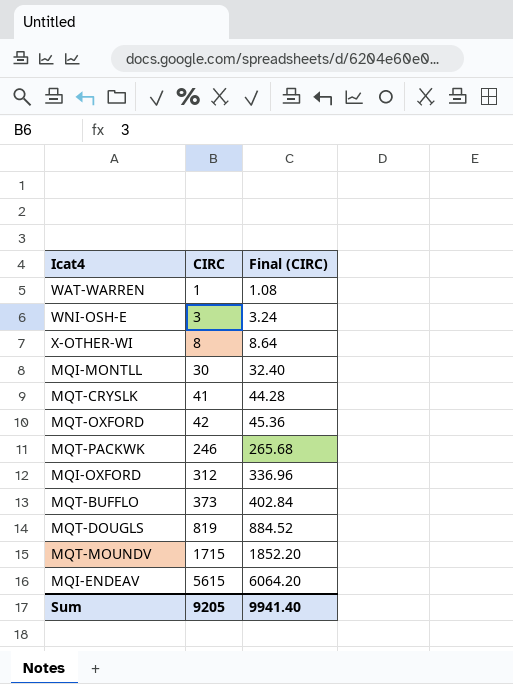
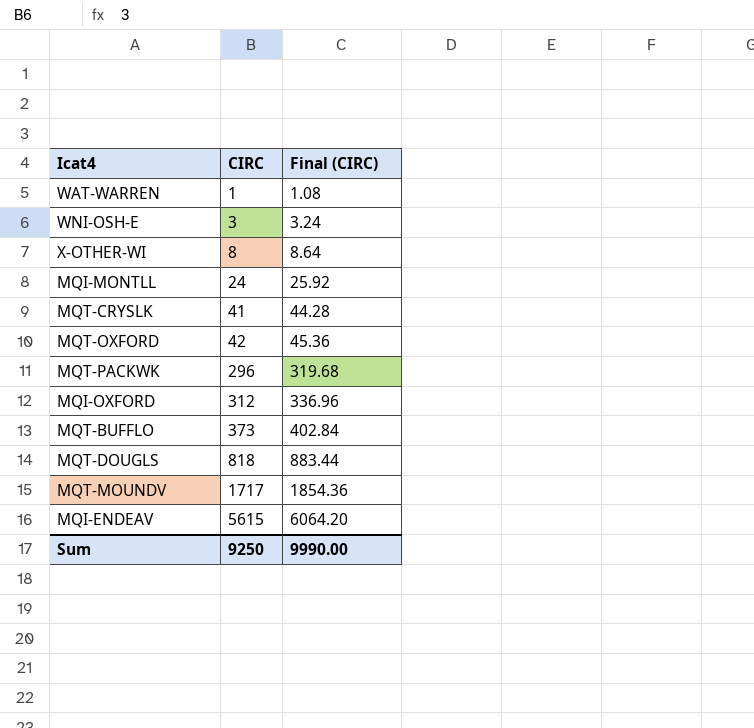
MQI-MONTLL | CIRC: 30 -> 24
MQI-MONTLL | Final (CIRC): 32.40 -> 25.92
MQT-PACKWK | CIRC: 246 -> 296
MQT-PACKWK | Final (CIRC): 265.68 -> 319.68
MQT-DOUGLS | CIRC: 819 -> 818
MQT-DOUGLS | Final (CIRC): 884.52 -> 883.44
MQT-MOUNDV | CIRC: 1715 -> 1717
MQT-MOUNDV | Final (CIRC): 1852.20 -> 1854.36
Sum | CIRC: 9205 -> 9250
Sum | Final (CIRC): 9941.40 -> 9990.00

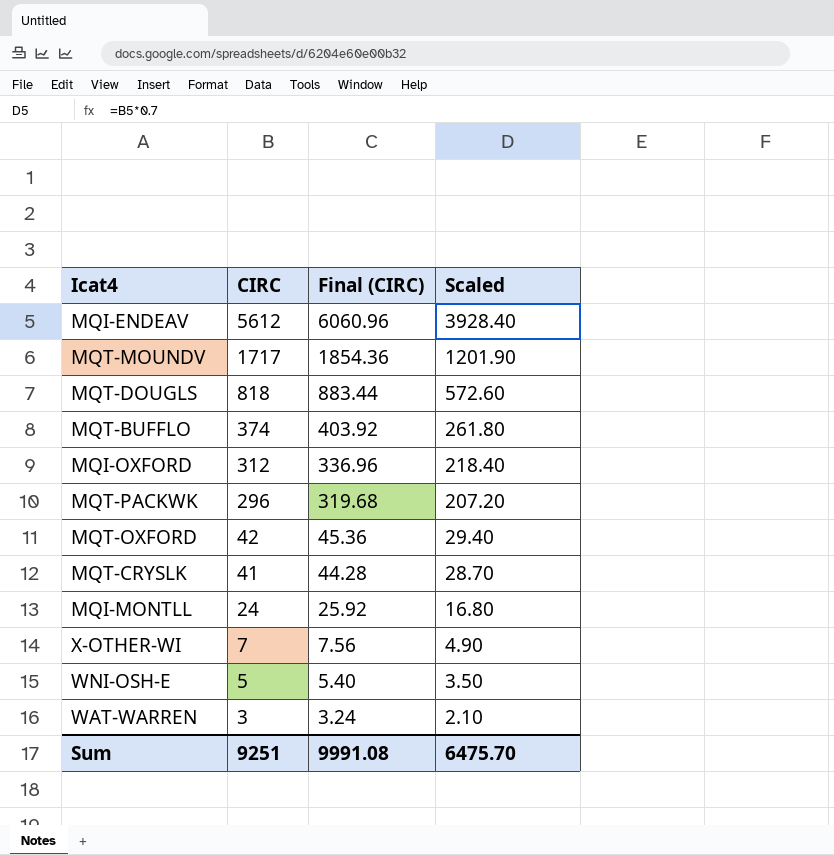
row order: CIRC ascending -> CIRC descending
column Scaled | formula: none -> [CIRC] * 0.7
MQI-ENDEAV | CIRC: 5615 -> 5612
MQI-ENDEAV | Final (CIRC): 6064.20 -> 6060.96
MQT-BUFFLO | CIRC: 373 -> 374
MQT-BUFFLO | Final (CIRC): 402.84 -> 403.92
X-OTHER-WI | CIRC: 8 -> 7
X-OTHER-WI | Final (CIRC): 8.64 -> 7.56
WNI-OSH-E | CIRC: 3 -> 5
WNI-OSH-E | Final (CIRC): 3.24 -> 5.40
WAT-WARREN | CIRC: 1 -> 3
WAT-WARREN | Final (CIRC): 1.08 -> 3.24
Sum | CIRC: 9250 -> 9251
Sum | Final (CIRC): 9990.00 -> 9991.08

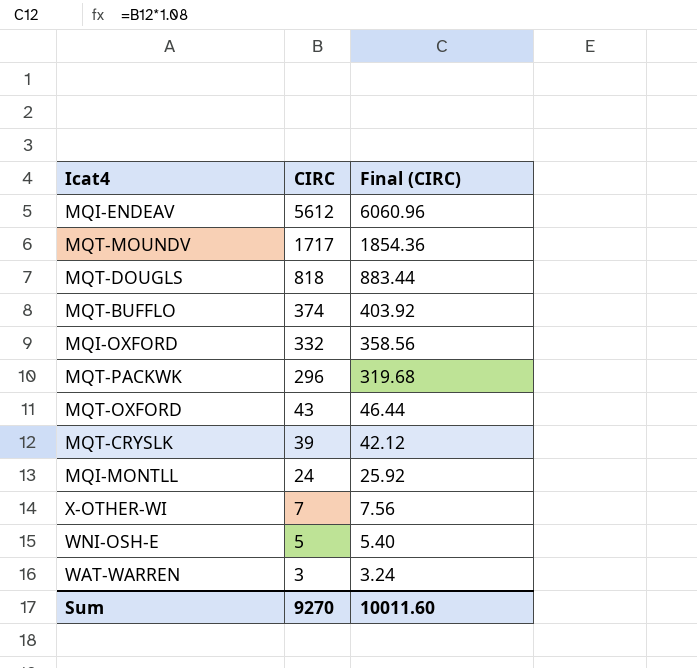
column Scaled | formula: [CIRC] * 0.7 -> none
MQI-OXFORD | CIRC: 312 -> 332
MQI-OXFORD | Final (CIRC): 336.96 -> 358.56
MQT-OXFORD | CIRC: 42 -> 43
MQT-OXFORD | Final (CIRC): 45.36 -> 46.44
MQT-CRYSLK | CIRC: 41 -> 39
MQT-CRYSLK | Final (CIRC): 44.28 -> 42.12
Sum | CIRC: 9251 -> 9270
Sum | Final (CIRC): 9991.08 -> 10011.60

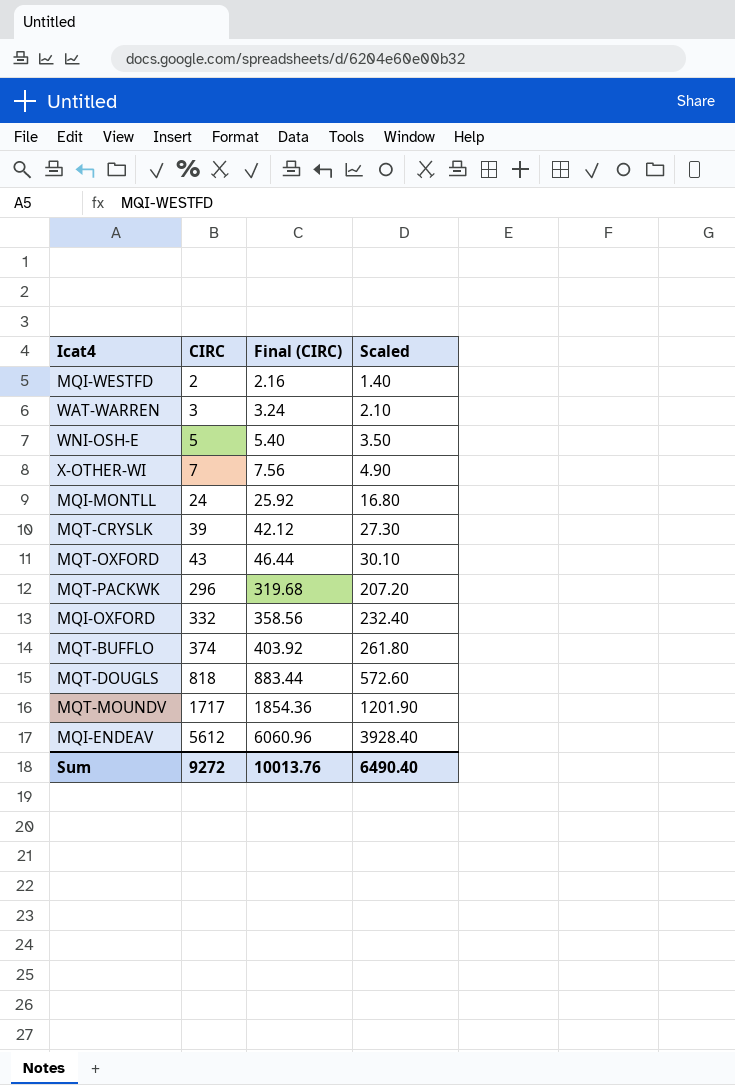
row order: CIRC descending -> CIRC ascending
column Scaled | formula: none -> [CIRC] * 0.7
row MQI-WESTFD: none -> 2 | 2.16 | 1.40
Sum | CIRC: 9270 -> 9272
Sum | Final (CIRC): 10011.60 -> 10013.76

